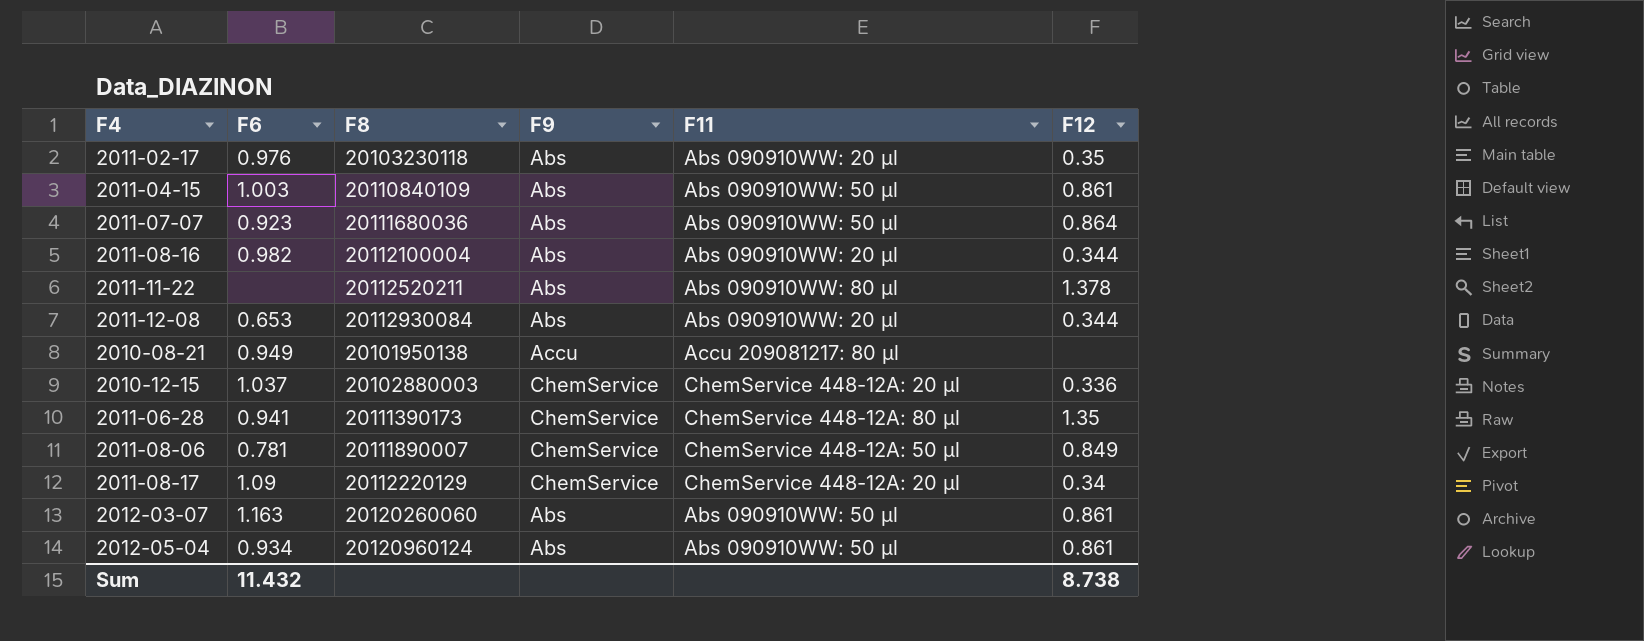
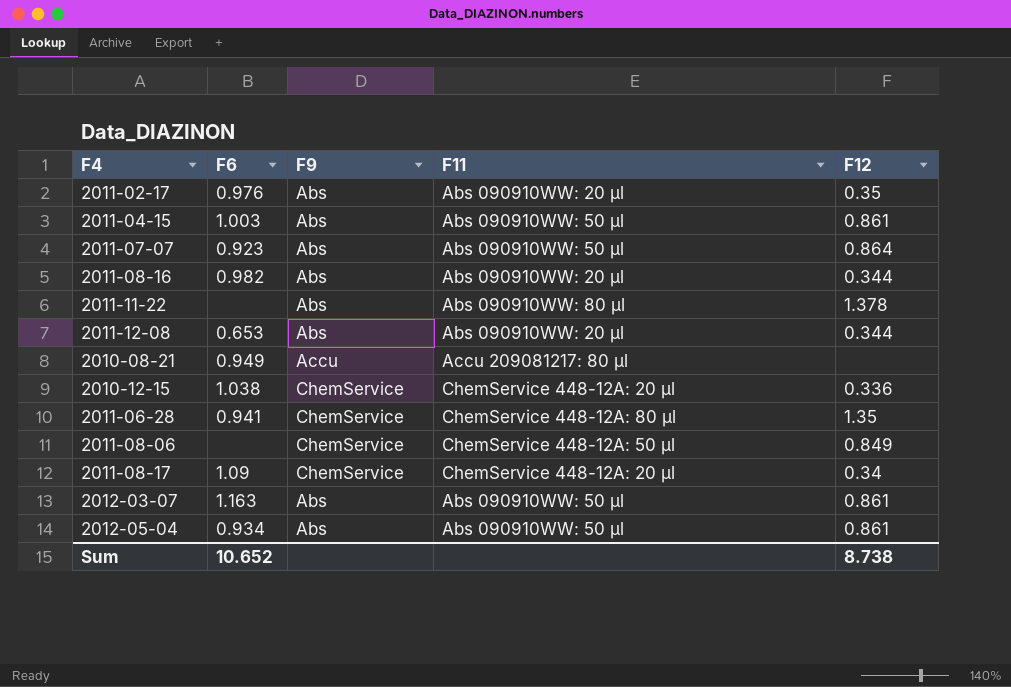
column F8 | position: 3 -> none
2010-12-15 | F6: 1.037 -> 1.038
2011-08-06 | F6: 0.781 -> none
Sum | F6: 11.432 -> 10.652

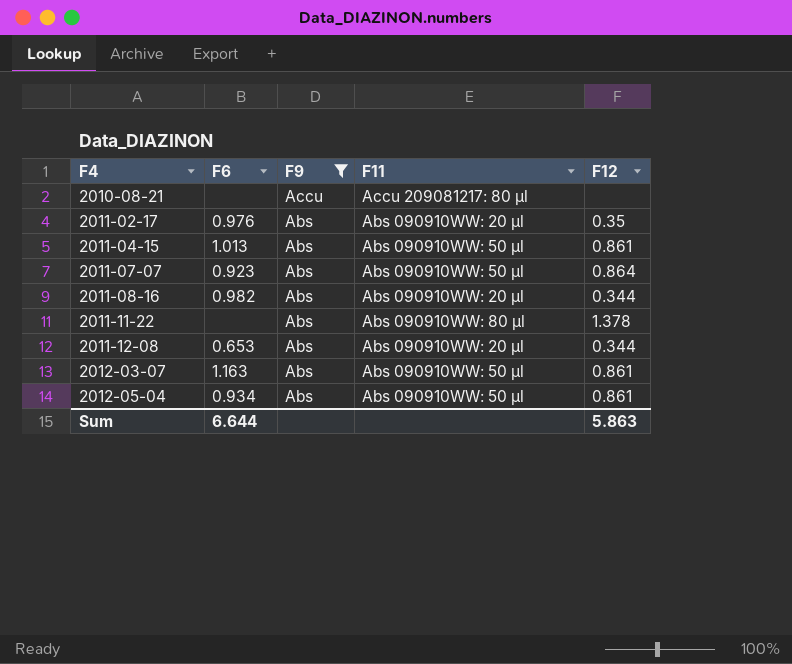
filter: none -> F9 != ChemService
row order: none -> F4 ascending
2010-08-21 | F6: 0.949 -> none
2011-04-15 | F6: 1.003 -> 1.013
Sum | F6: 10.652 -> 6.644
Sum | F12: 8.738 -> 5.863

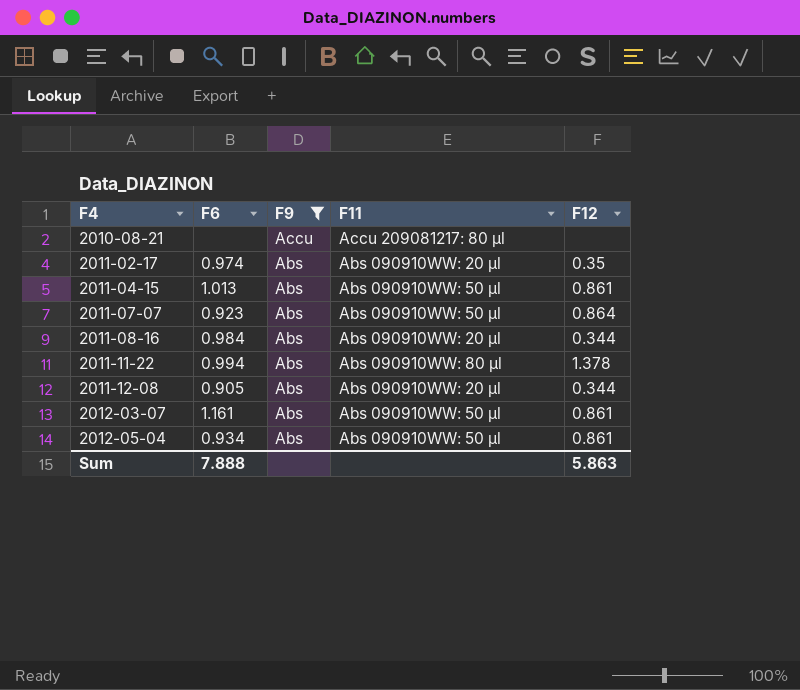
2011-02-17 | F6: 0.976 -> 0.974
2011-08-16 | F6: 0.982 -> 0.984
2011-11-22 | F6: none -> 0.994
2011-12-08 | F6: 0.653 -> 0.905
2012-03-07 | F6: 1.163 -> 1.161
Sum | F6: 6.644 -> 7.888

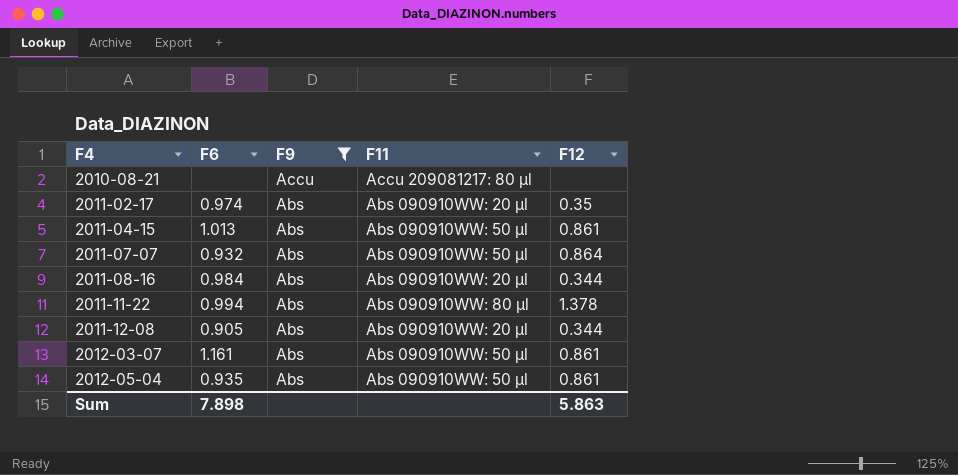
2011-07-07 | F6: 0.923 -> 0.932
2012-05-04 | F6: 0.934 -> 0.935
Sum | F6: 7.888 -> 7.898

